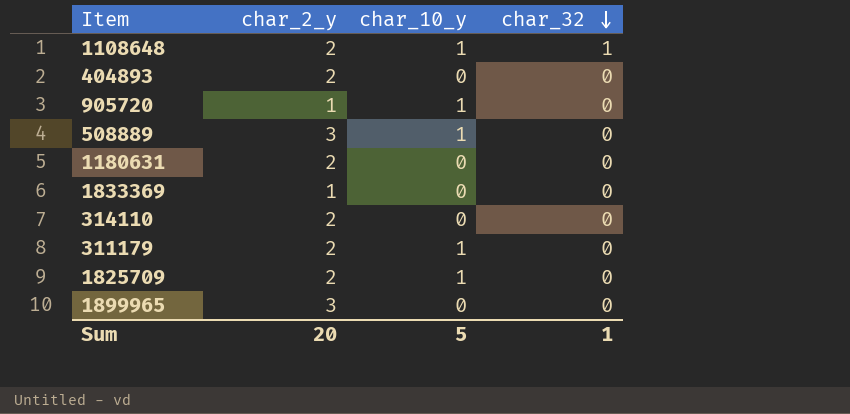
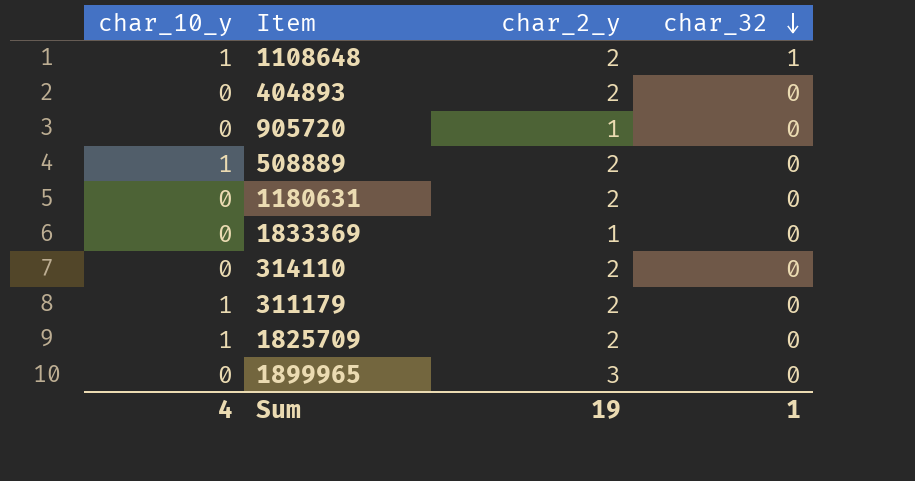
column char_10_y | position: 3 -> 1
905720 | char_10_y: 1 -> 0
508889 | char_2_y: 3 -> 2
Sum | char_10_y: 5 -> 4
Sum | char_2_y: 20 -> 19

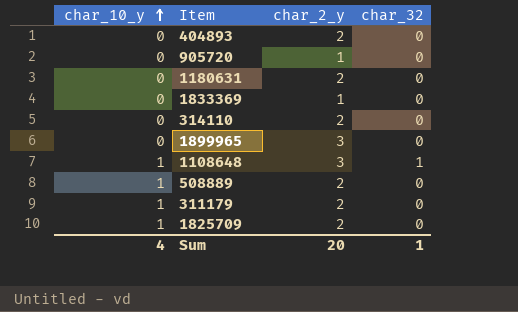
row order: char_32 descending -> char_10_y ascending
1108648 | char_2_y: 2 -> 3
Sum | char_2_y: 19 -> 20

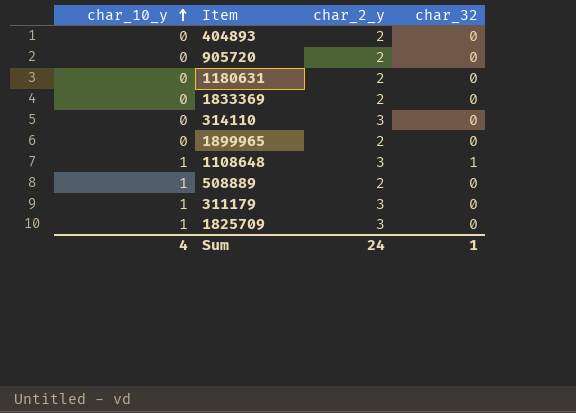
905720 | char_2_y: 1 -> 2
1833369 | char_2_y: 1 -> 2
314110 | char_2_y: 2 -> 3
1899965 | char_2_y: 3 -> 2
311179 | char_2_y: 2 -> 3
1825709 | char_2_y: 2 -> 3
Sum | char_2_y: 20 -> 24

